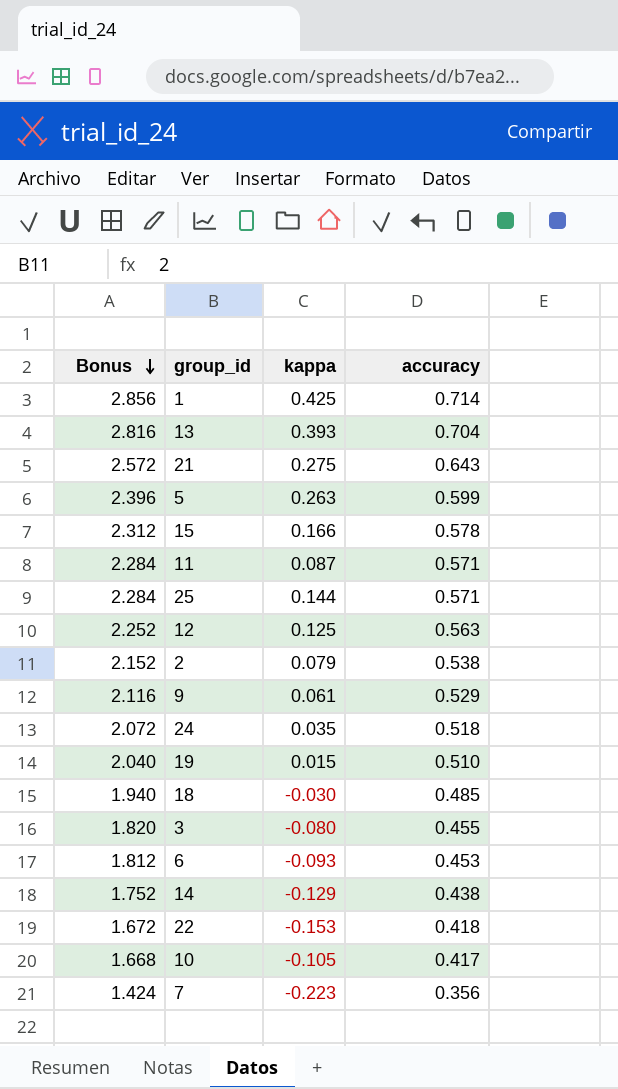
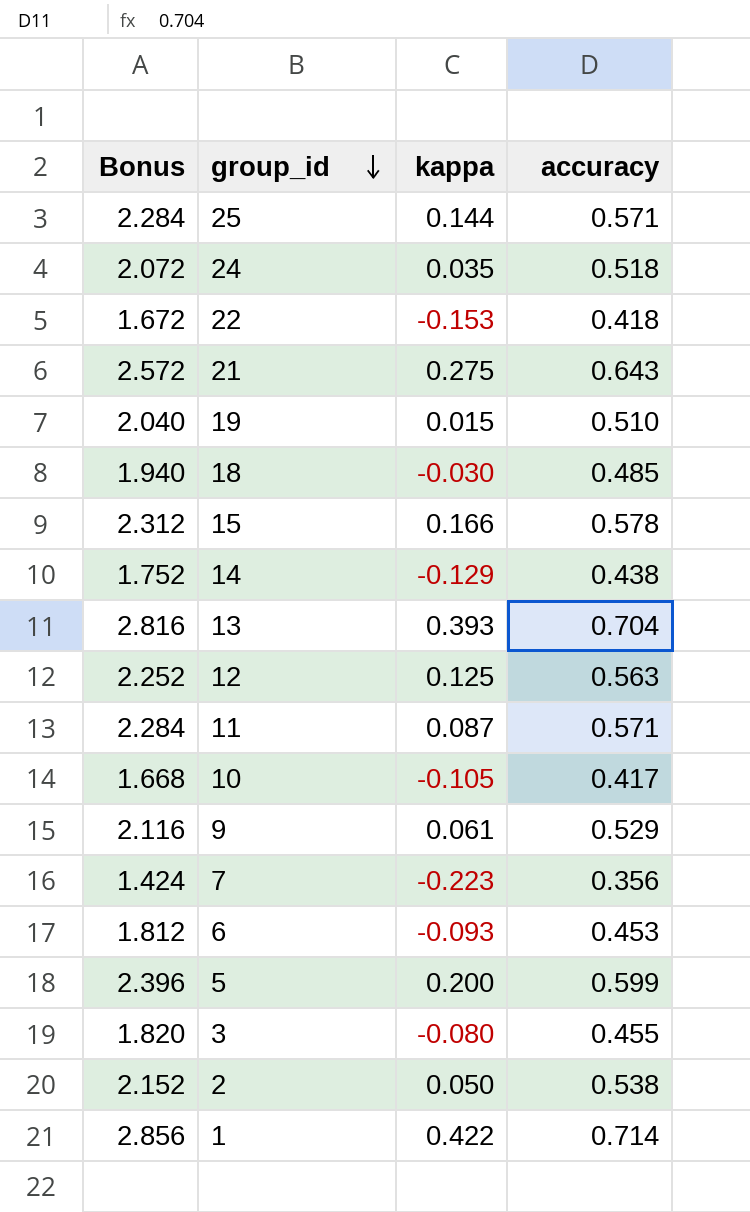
row order: Bonus descending -> group_id descending
5 | kappa: 0.263 -> 0.200
2 | kappa: 0.079 -> 0.050
1 | kappa: 0.425 -> 0.422

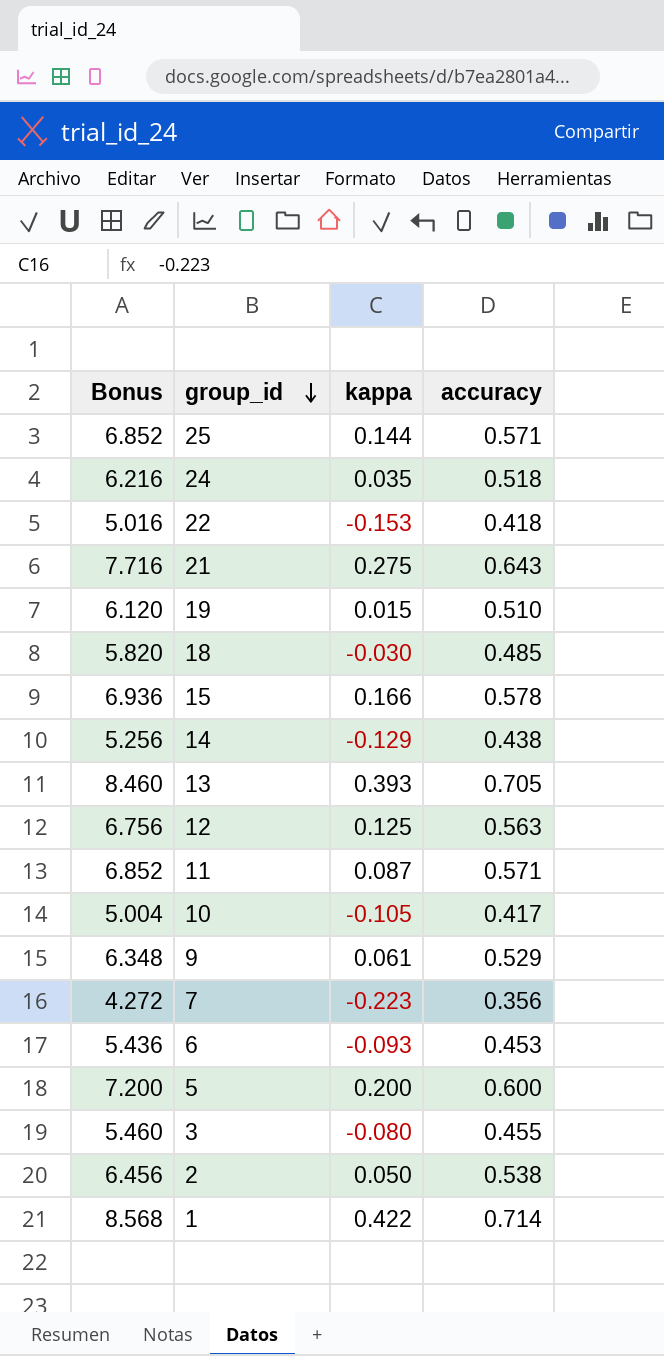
column Bonus | formula: [accuracy] * 4 -> [accuracy] * 12
13 | accuracy: 0.704 -> 0.705
5 | accuracy: 0.599 -> 0.600

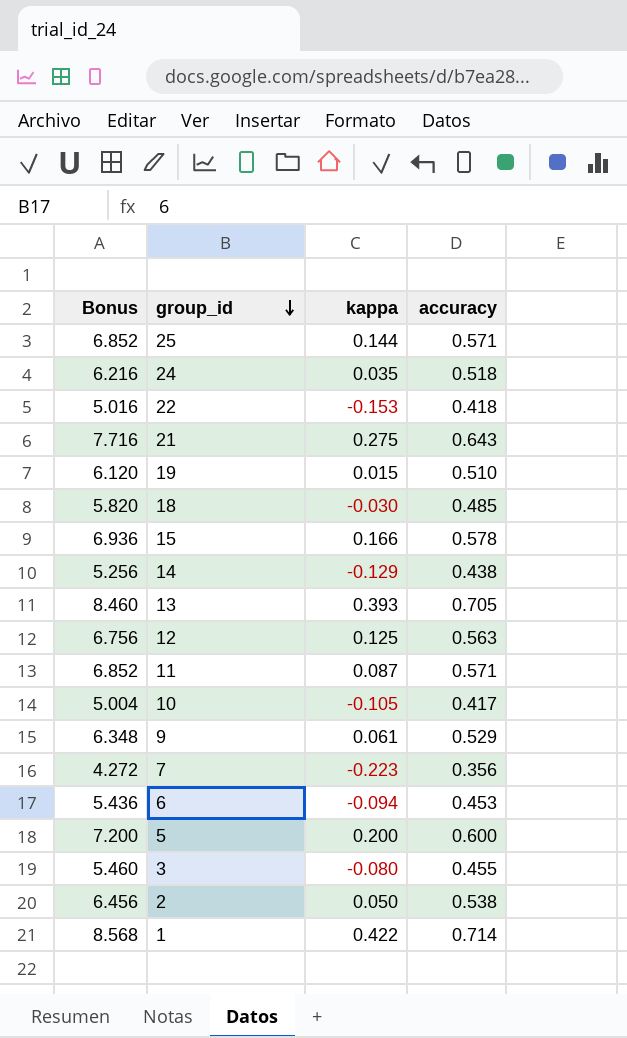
6 | kappa: -0.093 -> -0.094

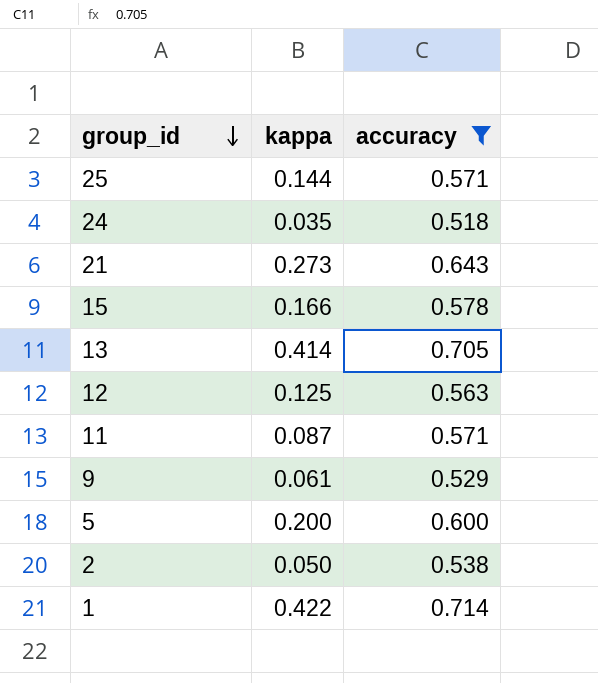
filter: none -> accuracy >= 0.518
column Bonus | formula: [accuracy] * 12 -> none
21 | kappa: 0.275 -> 0.273
13 | kappa: 0.393 -> 0.414

